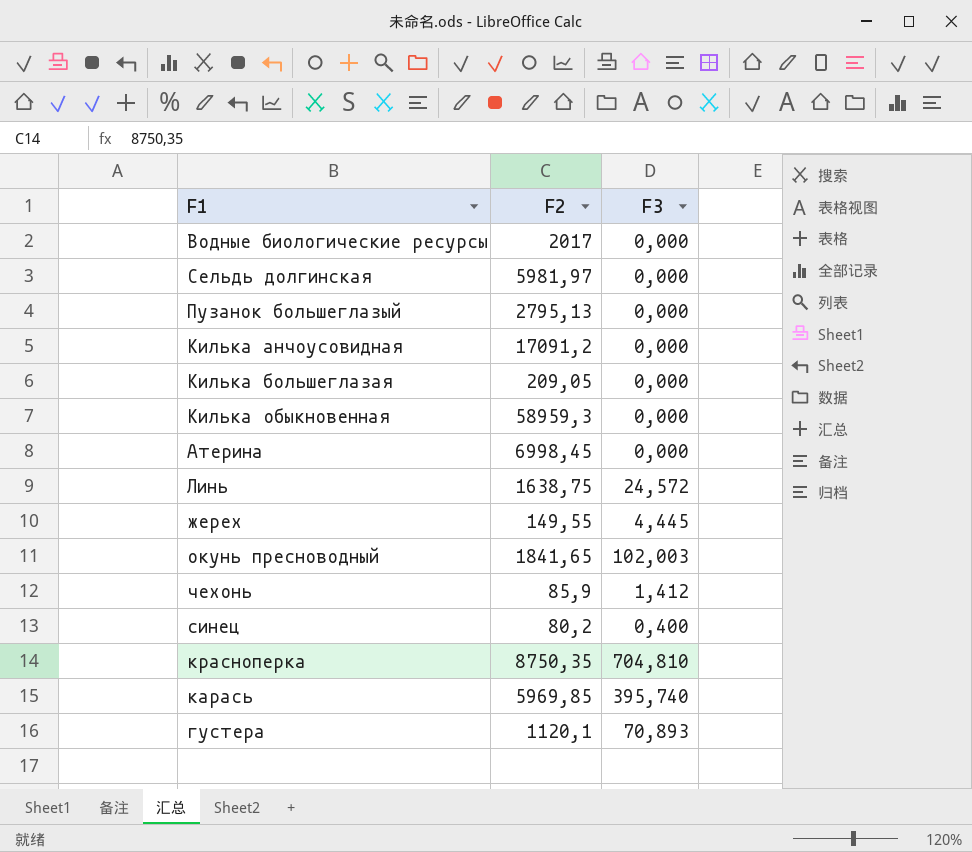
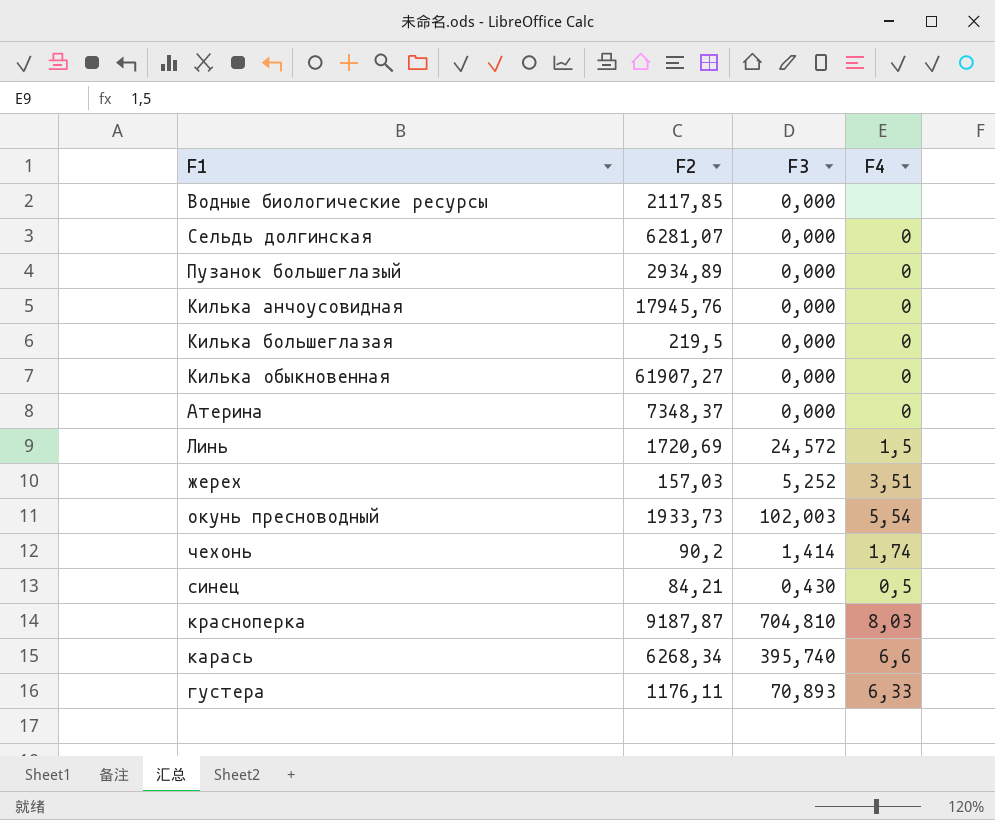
column F4 | position: none -> 4
Водные биологические ресурсы | F2: 2017 -> 2117,85
Сельдь долгинская | F2: 5981,97 -> 6281,07
Пузанок большеглазый | F2: 2795,13 -> 2934,89
Килька анчоусовидная | F2: 17091,2 -> 17945,76
Килька большеглазая | F2: 209,05 -> 219,5
Килька обыкновенная | F2: 58959,3 -> 61907,27
Атерина | F2: 6998,45 -> 7348,37
Линь | F2: 1638,75 -> 1720,69
жерех | F2: 149,55 -> 157,03
жерех | F3: 4,445 -> 5,252
окунь пресноводный | F2: 1841,65 -> 1933,73
чехонь | F2: 85,9 -> 90,2
чехонь | F3: 1,412 -> 1,414
синец | F2: 80,2 -> 84,21
синец | F3: 0,400 -> 0,430
красноперка | F2: 8750,35 -> 9187,87
карась | F2: 5969,85 -> 6268,34
густера | F2: 1120,1 -> 1176,11

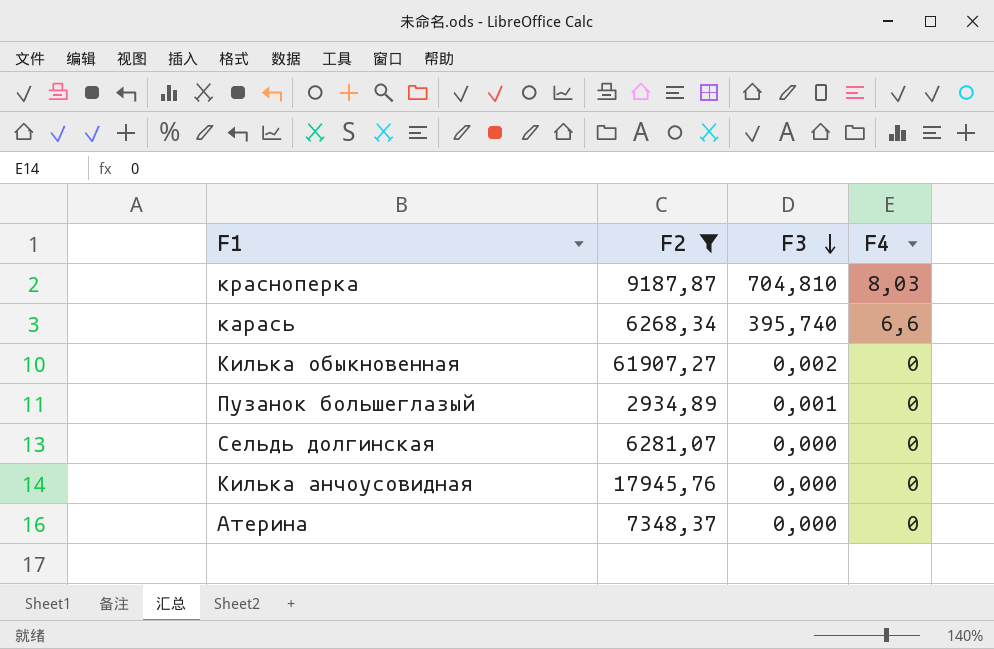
filter: none -> F2 >= 2934,89
row order: none -> F3 descending
Килька обыкновенная | F3: 0,000 -> 0,002
Пузанок большеглазый | F3: 0,000 -> 0,001

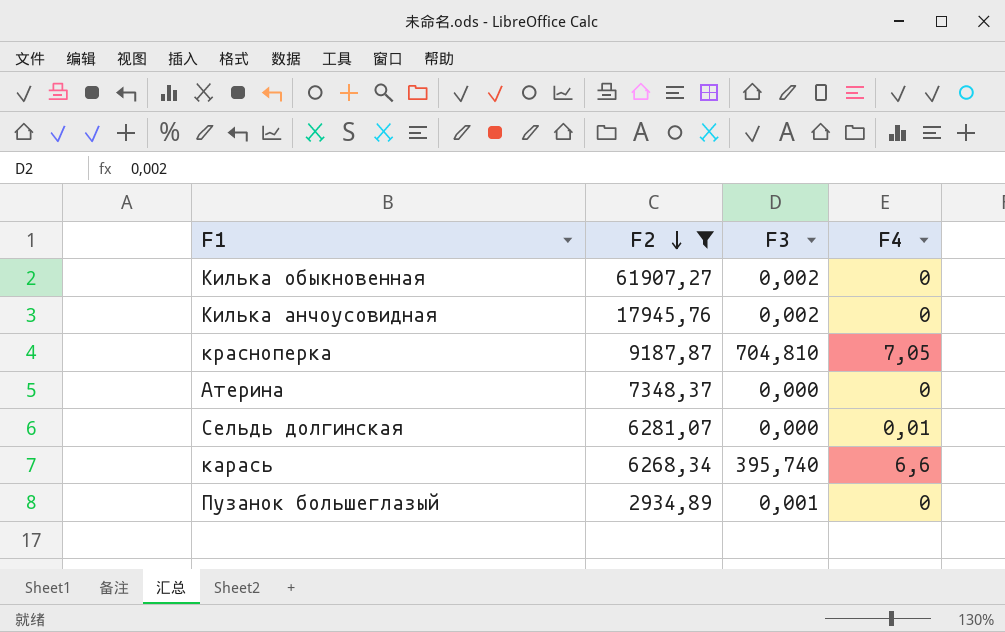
row order: F3 descending -> F2 descending
Килька анчоусовидная | F3: 0,000 -> 0,002
красноперка | F4: 8,03 -> 7,05
Сельдь долгинская | F4: 0 -> 0,01

